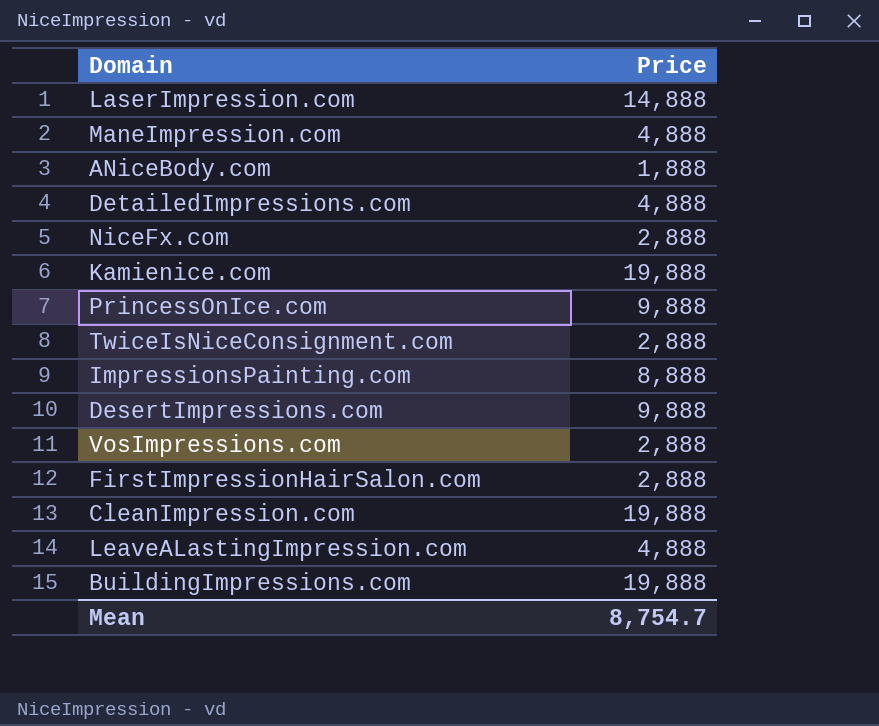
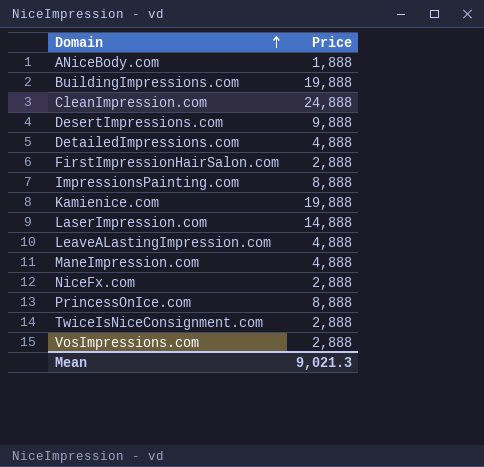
row order: none -> Domain ascending
CleanImpression.com | Price: 19,888 -> 24,888
PrincessOnIce.com | Price: 9,888 -> 8,888
Mean | Price: 8,754.7 -> 9,021.3

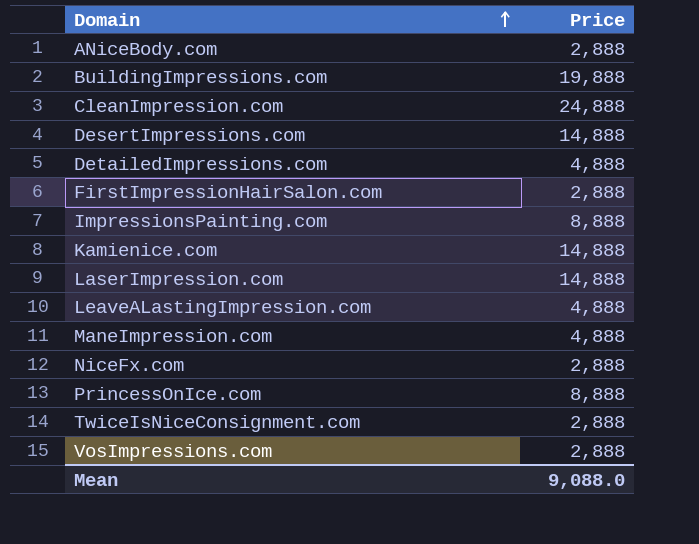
ANiceBody.com | Price: 1,888 -> 2,888
DesertImpressions.com | Price: 9,888 -> 14,888
Kamienice.com | Price: 19,888 -> 14,888
Mean | Price: 9,021.3 -> 9,088.0

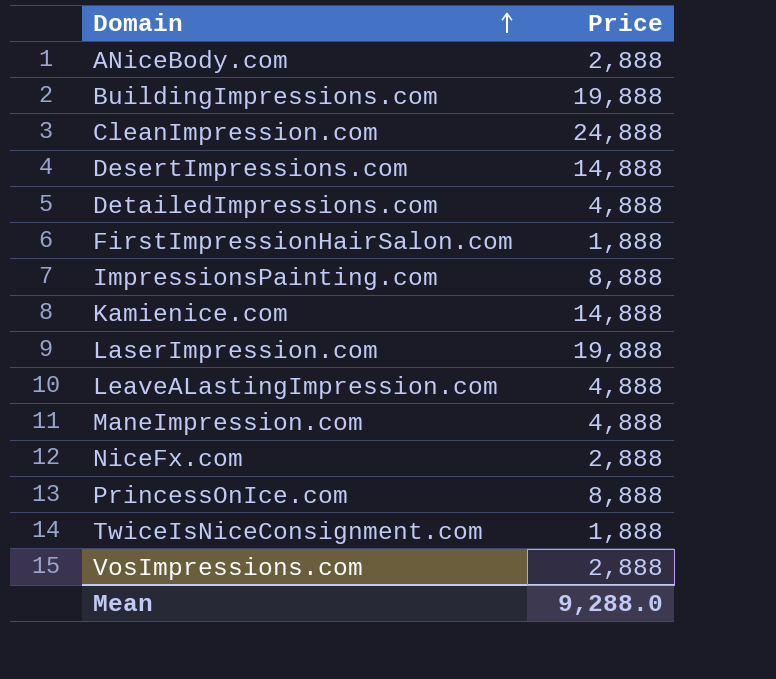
FirstImpressionHairSalon.com | Price: 2,888 -> 1,888
LaserImpression.com | Price: 14,888 -> 19,888
TwiceIsNiceConsignment.com | Price: 2,888 -> 1,888
Mean | Price: 9,088.0 -> 9,288.0

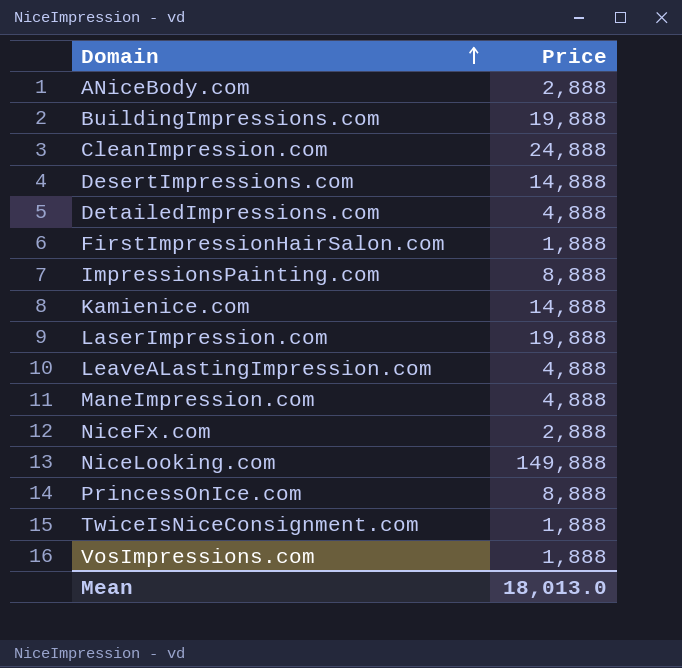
row NiceLooking.com: none -> 149,888
VosImpressions.com | Price: 2,888 -> 1,888
Mean | Price: 9,288.0 -> 18,013.0

